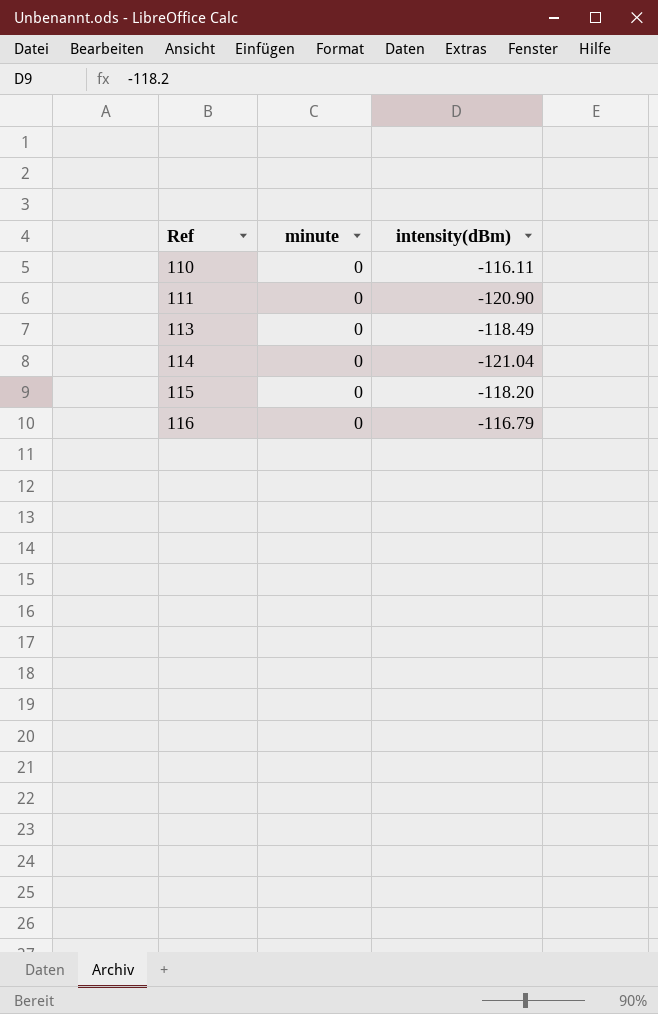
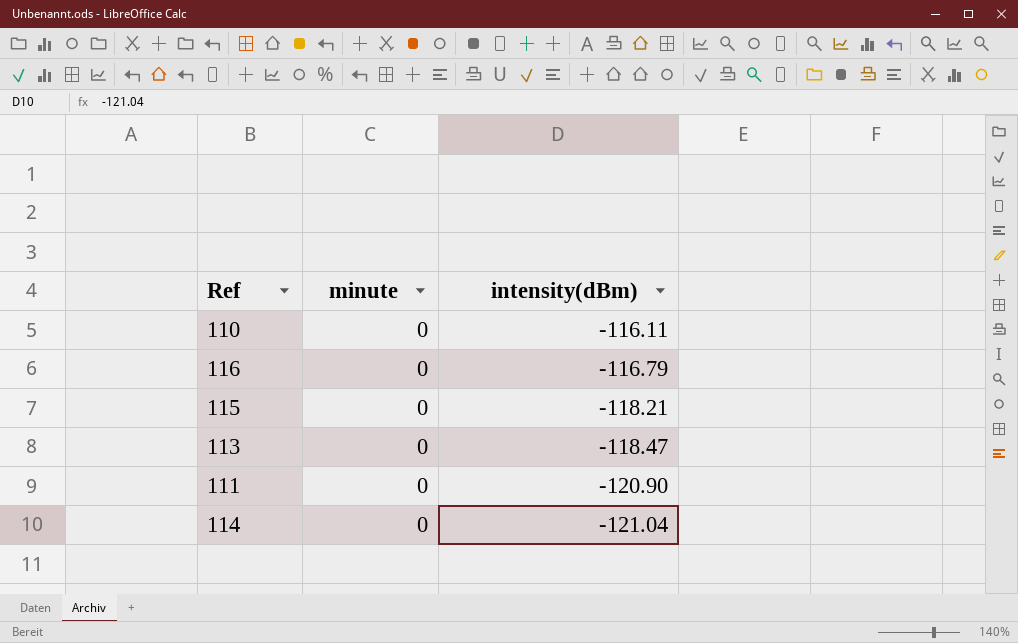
row order: Ref ascending -> intensity(dBm) descending
115 | intensity(dBm): -118.20 -> -118.21
113 | intensity(dBm): -118.49 -> -118.47

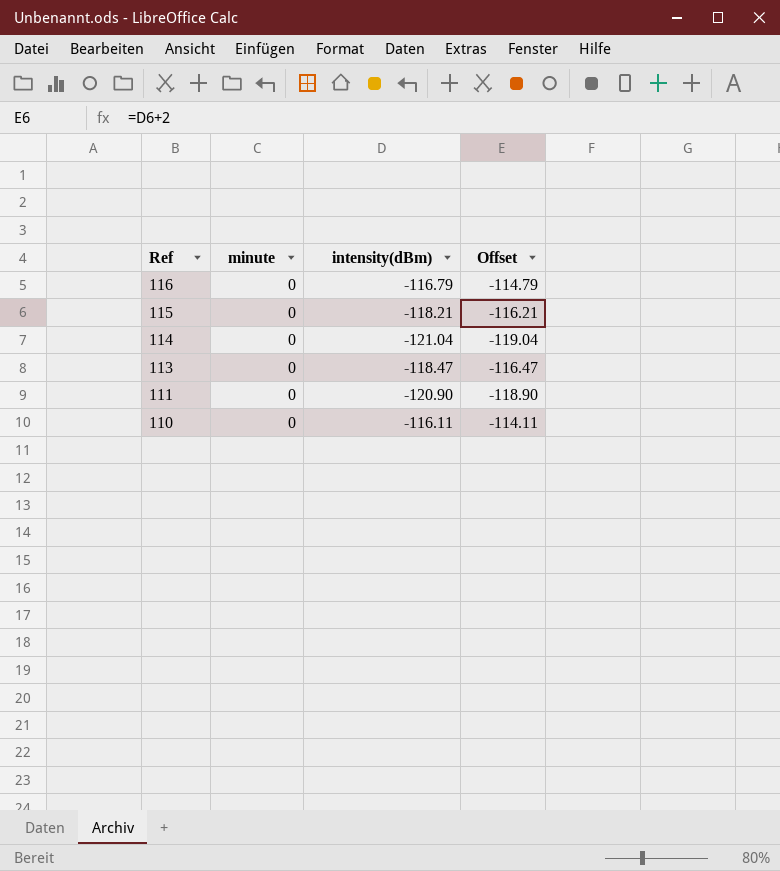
row order: intensity(dBm) descending -> Ref descending
column Offset | formula: none -> [intensity(dBm)] + 2

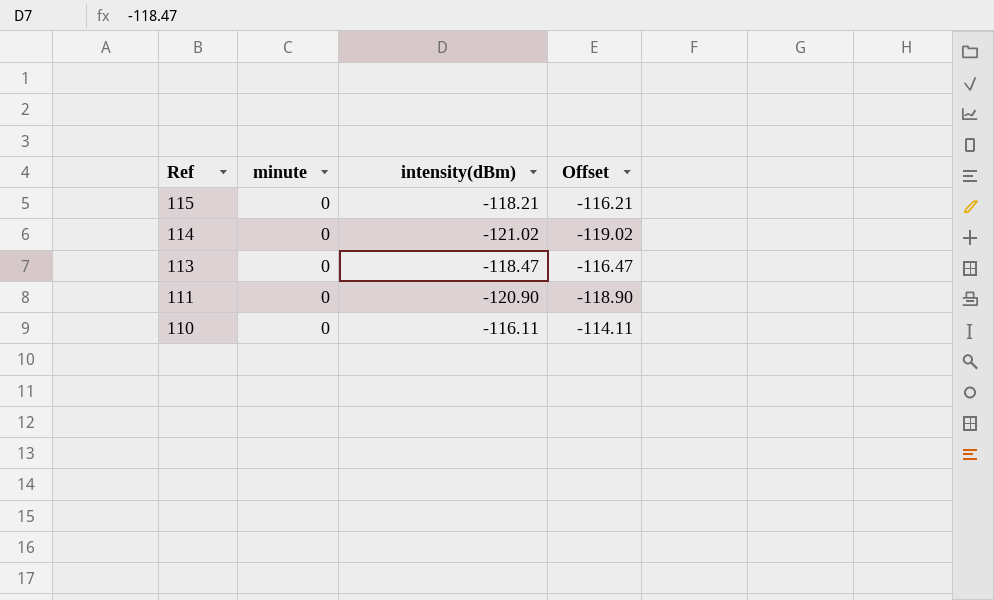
row 116: 0 | -116.79 | -114.79 -> none
114 | intensity(dBm): -121.04 -> -121.02
114 | Offset: -119.04 -> -119.02

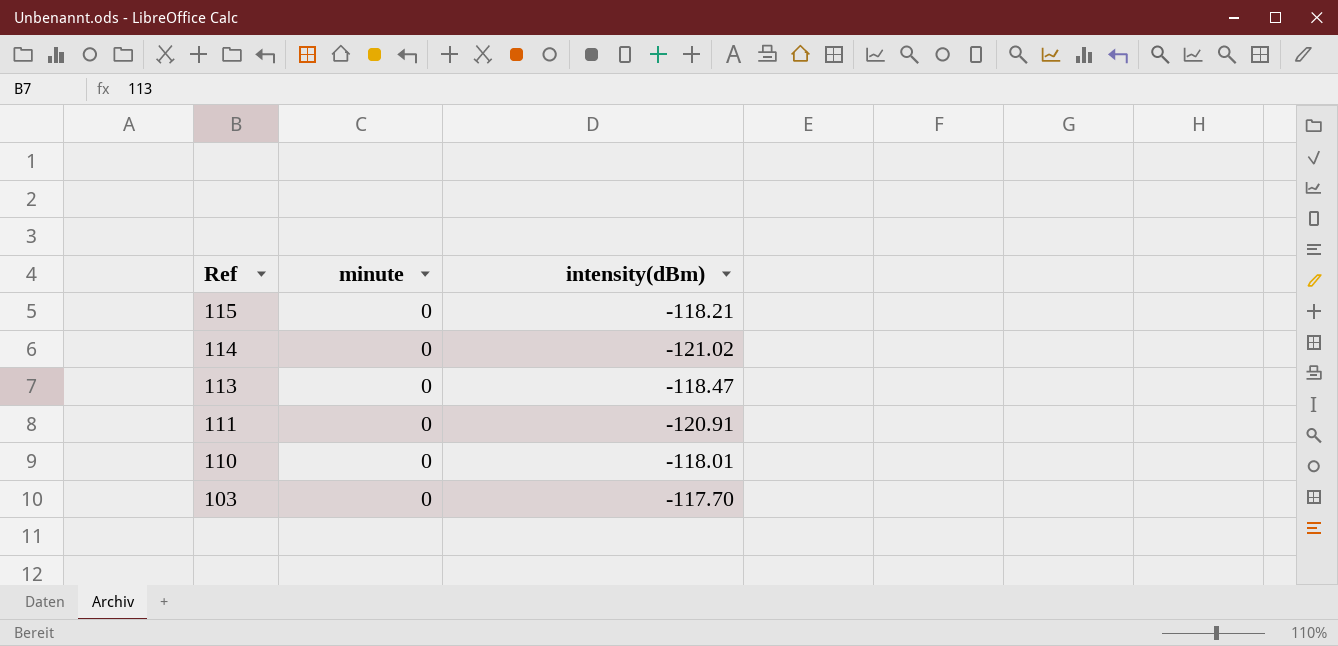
column Offset | formula: [intensity(dBm)] + 2 -> none
111 | intensity(dBm): -120.90 -> -120.91
110 | intensity(dBm): -116.11 -> -118.01
row 103: none -> 0 | -117.70

